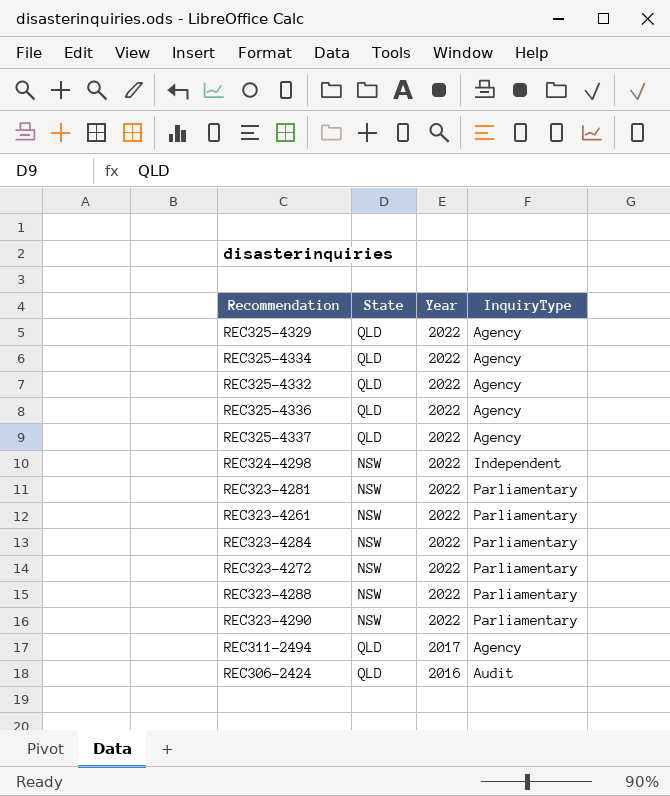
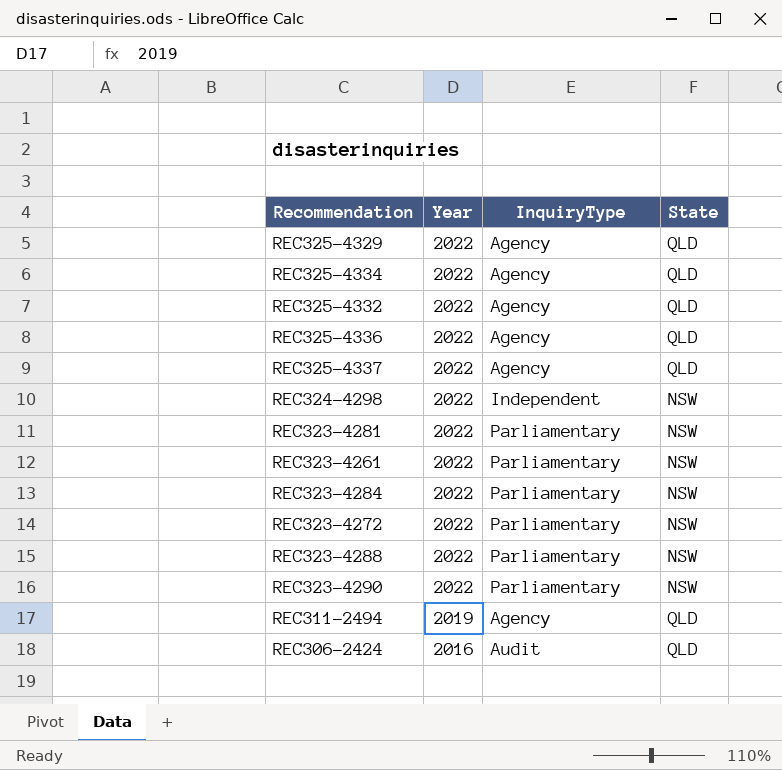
column State | position: 2 -> 4
REC311-2494 | Year: 2017 -> 2019

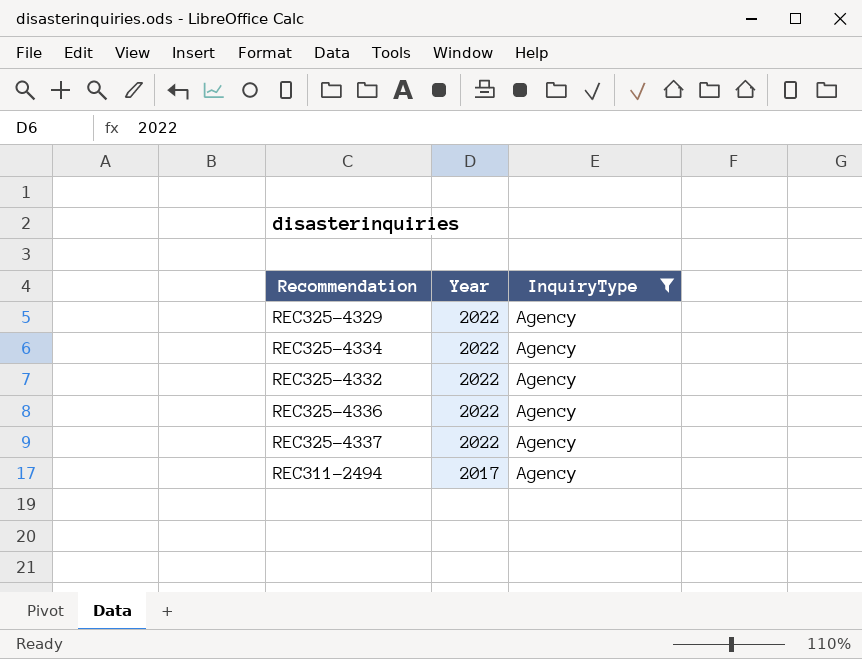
filter: none -> InquiryType = Agency
column State | position: 4 -> none
REC311-2494 | Year: 2019 -> 2017

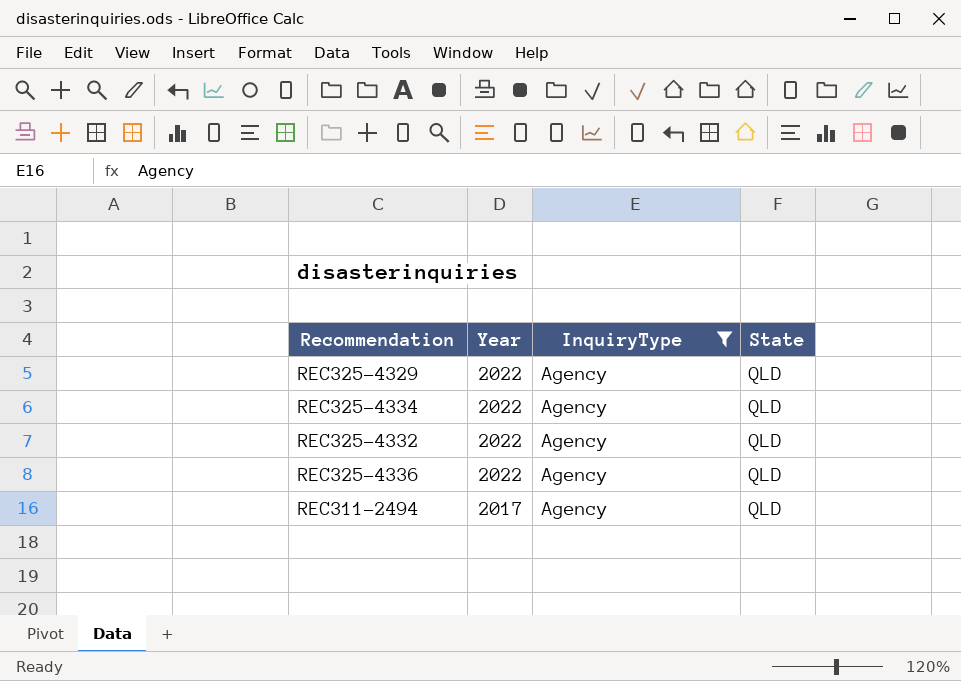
column State | position: none -> 4
row REC325-4337: 2022 | Agency -> none

